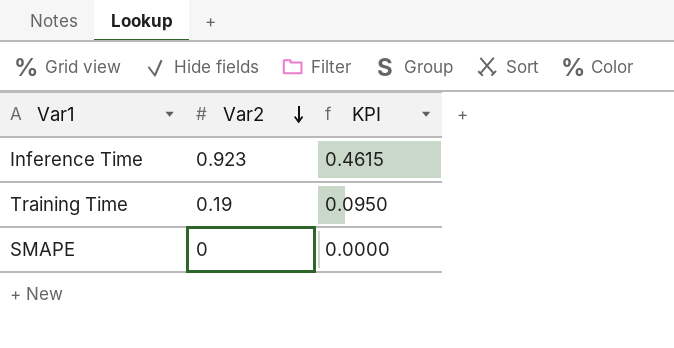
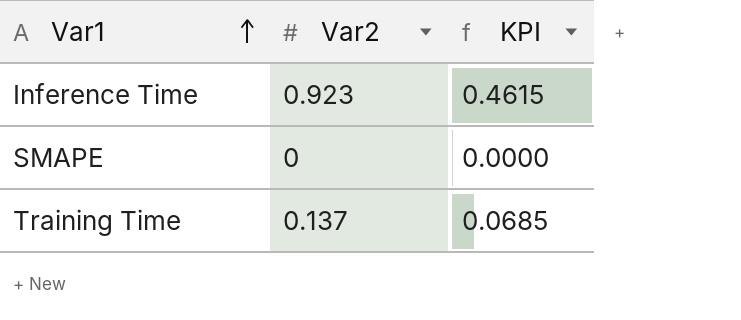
row order: Var2 descending -> Var1 ascending
Training Time | Var2: 0.19 -> 0.137
Training Time | KPI: 0.0950 -> 0.0685

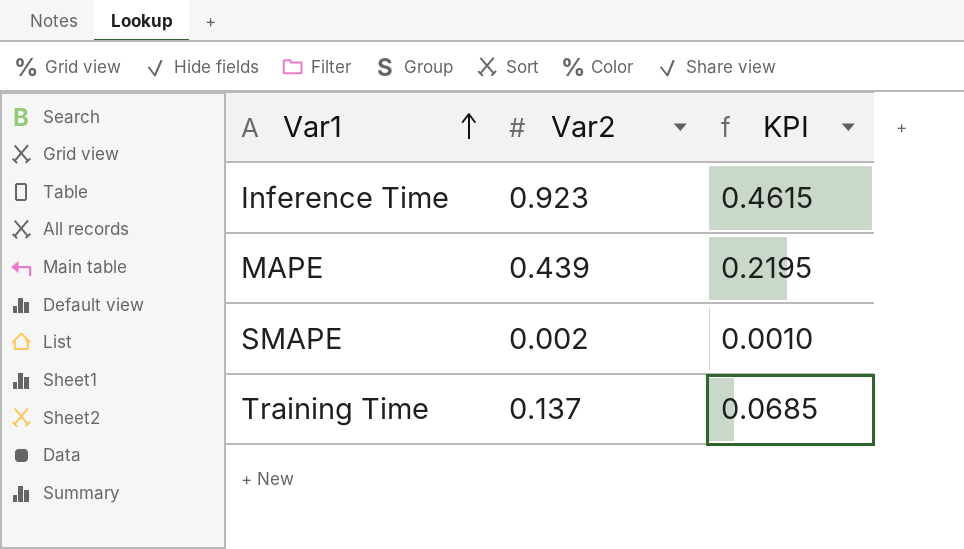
row MAPE: none -> 0.439 | 0.2195
SMAPE | Var2: 0 -> 0.002
SMAPE | KPI: 0.0000 -> 0.0010

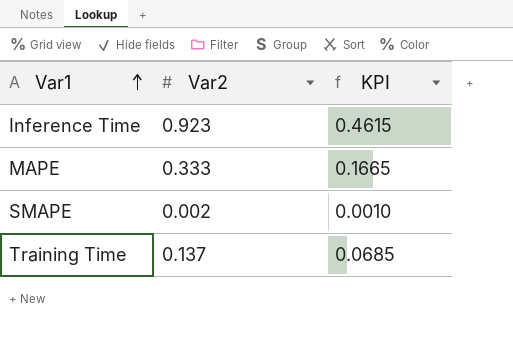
MAPE | Var2: 0.439 -> 0.333
MAPE | KPI: 0.2195 -> 0.1665

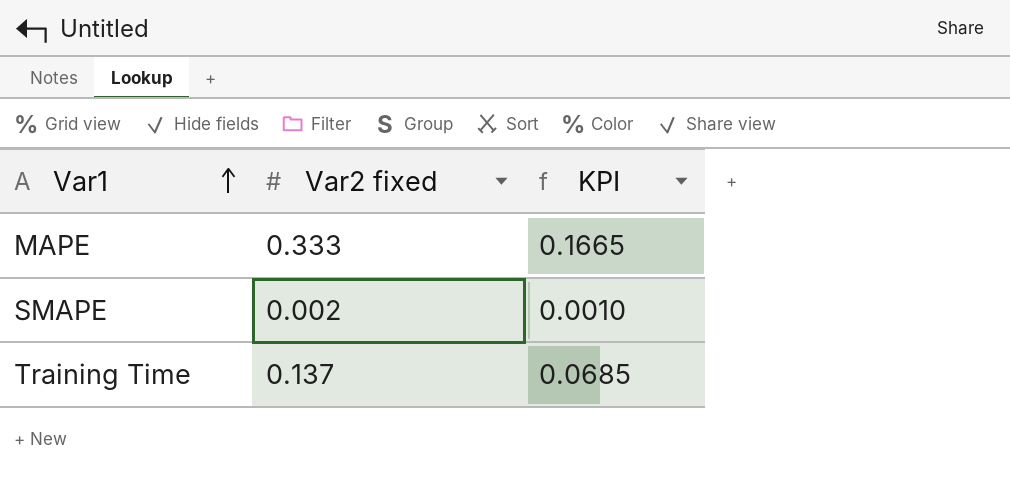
column name: Var2 -> Var2 fixed
row Inference Time: 0.923 | 0.4615 -> none

